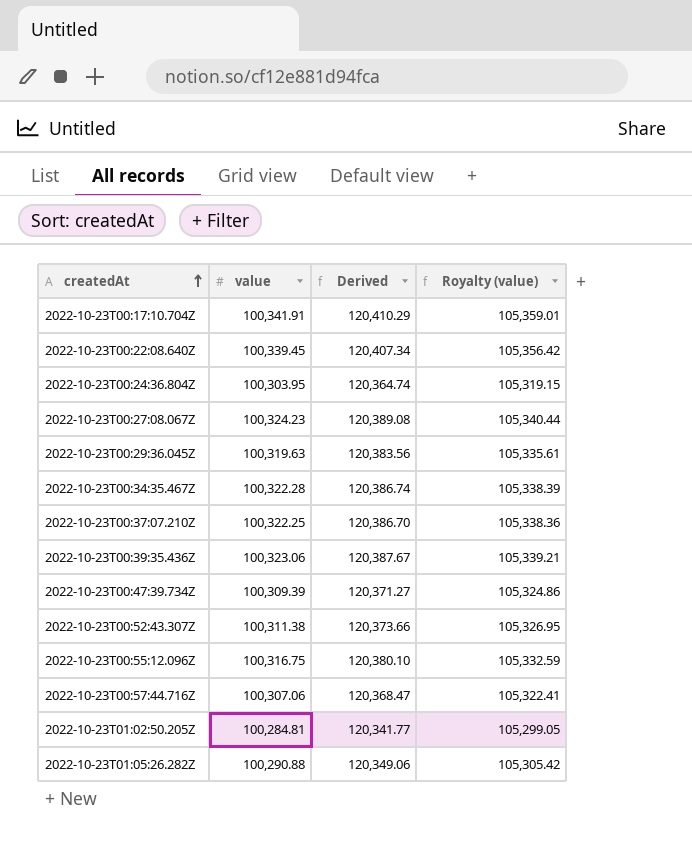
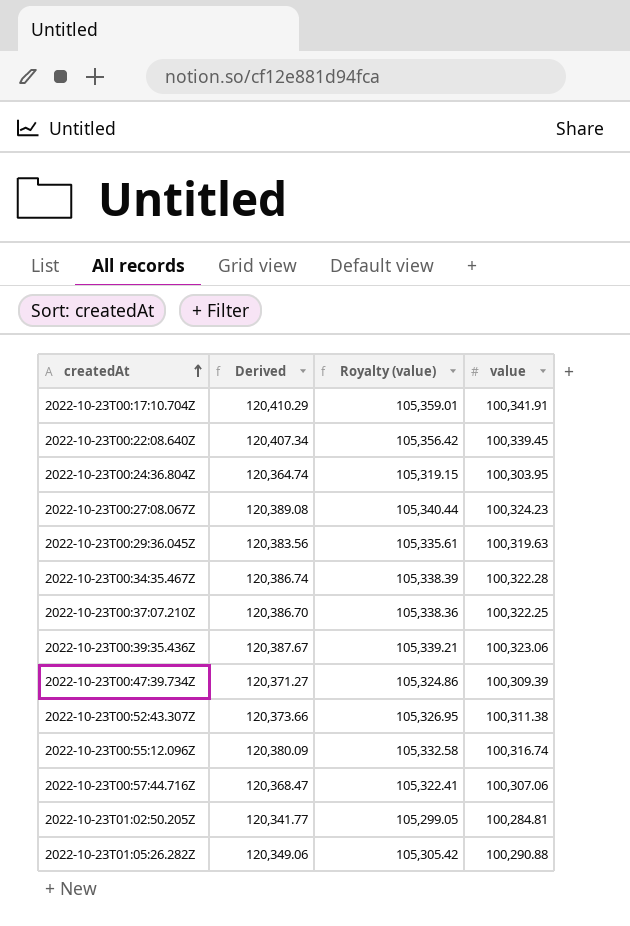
column value | position: 2 -> 4
2022-10-23T00:55:12.096Z | Derived: 120,380.10 -> 120,380.09
2022-10-23T00:55:12.096Z | Royalty (value): 105,332.59 -> 105,332.58
2022-10-23T00:55:12.096Z | value: 100,316.75 -> 100,316.74

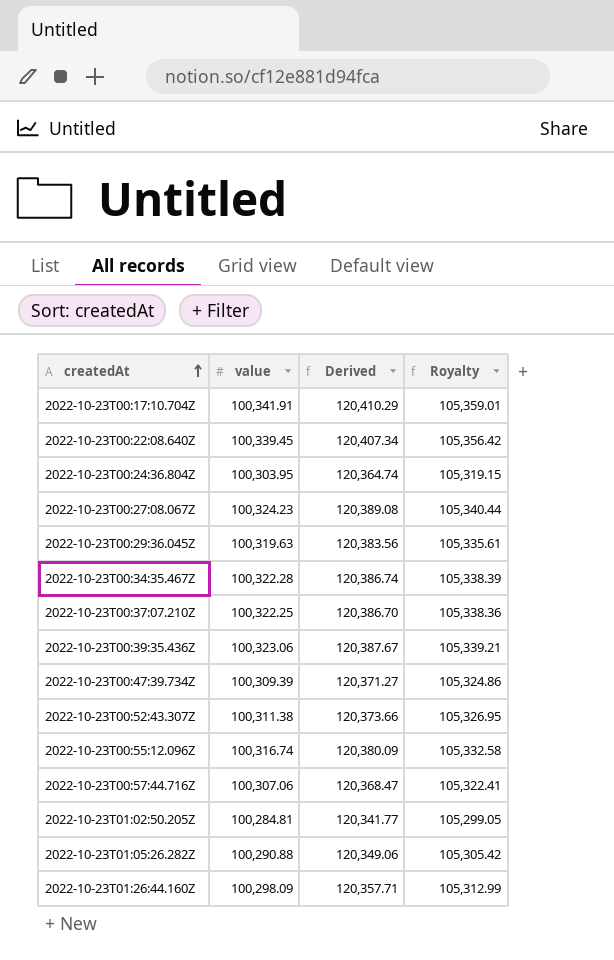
column value | position: 4 -> 2
column name: Royalty (value) -> Royalty
row 2022-10-23T01:26:44.160Z: none -> 100,298.09 | 120,357.71 | 105,312.99

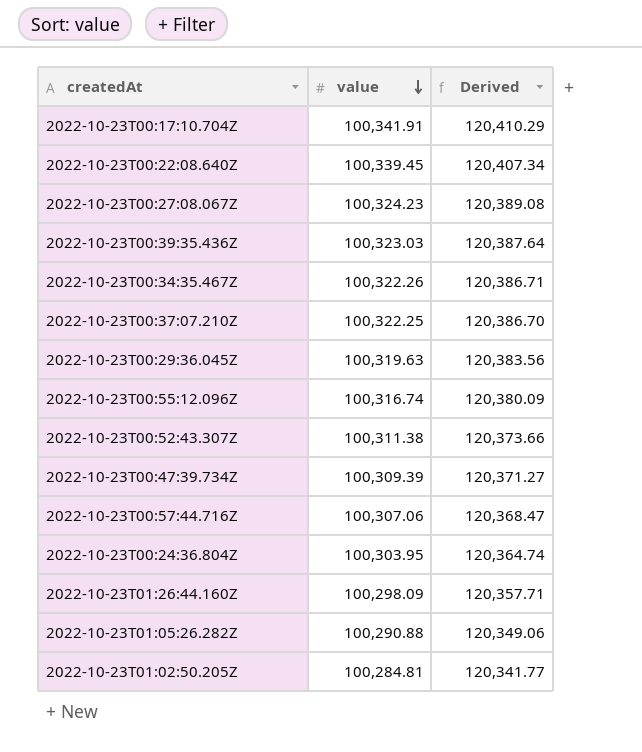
row order: createdAt ascending -> value descending
column Royalty | formula: [value] * 1.05 -> none
2022-10-23T00:39:35.436Z | value: 100,323.06 -> 100,323.03
2022-10-23T00:39:35.436Z | Derived: 120,387.67 -> 120,387.64
2022-10-23T00:34:35.467Z | value: 100,322.28 -> 100,322.26
2022-10-23T00:34:35.467Z | Derived: 120,386.74 -> 120,386.71

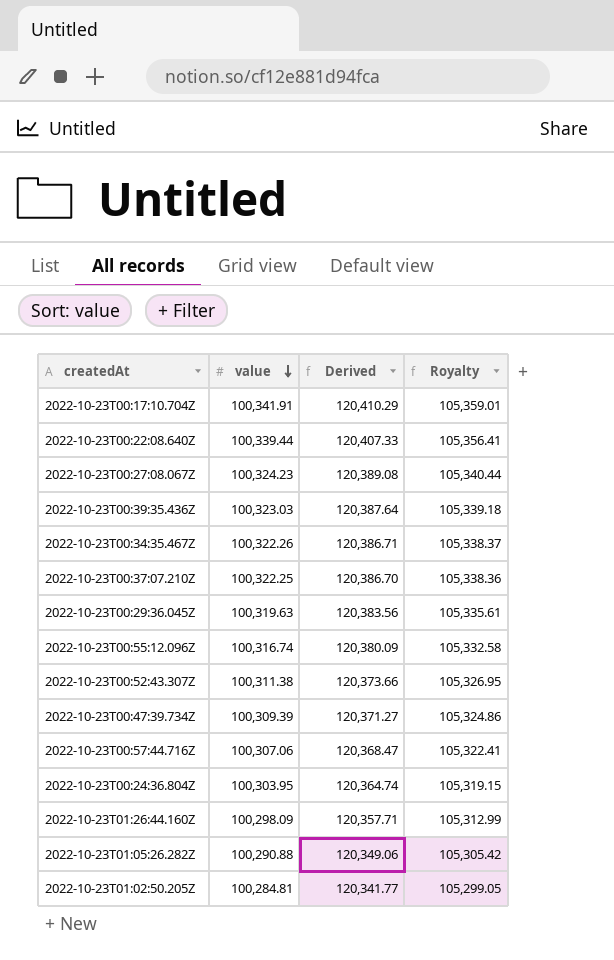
column Royalty | formula: none -> [value] * 1.05
2022-10-23T00:22:08.640Z | value: 100,339.45 -> 100,339.44
2022-10-23T00:22:08.640Z | Derived: 120,407.34 -> 120,407.33

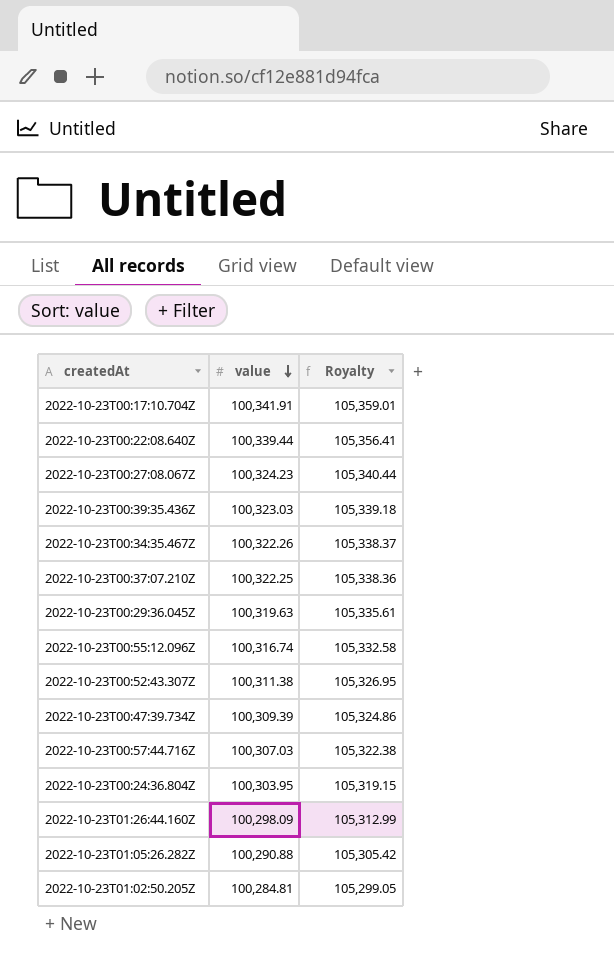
column Derived | formula: [value] * 1.2 -> none
2022-10-23T00:57:44.716Z | value: 100,307.06 -> 100,307.03
2022-10-23T00:57:44.716Z | Royalty: 105,322.41 -> 105,322.38

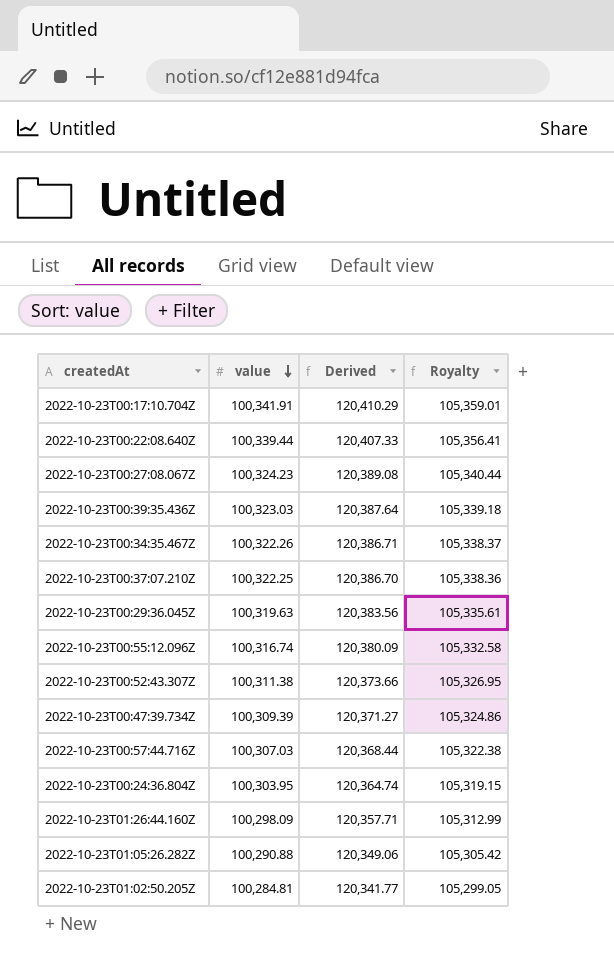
column Derived | formula: none -> [value] * 1.2

